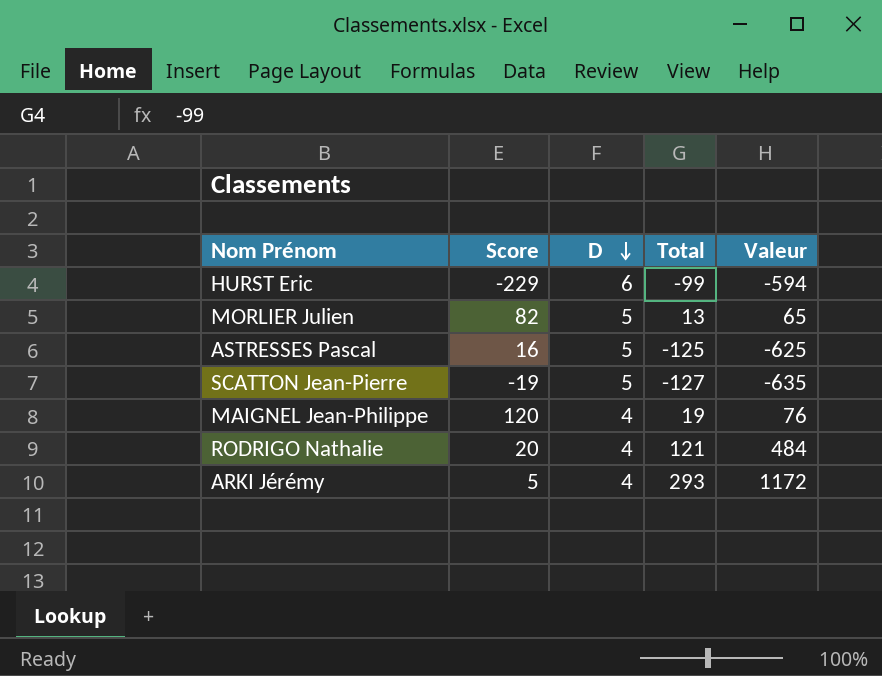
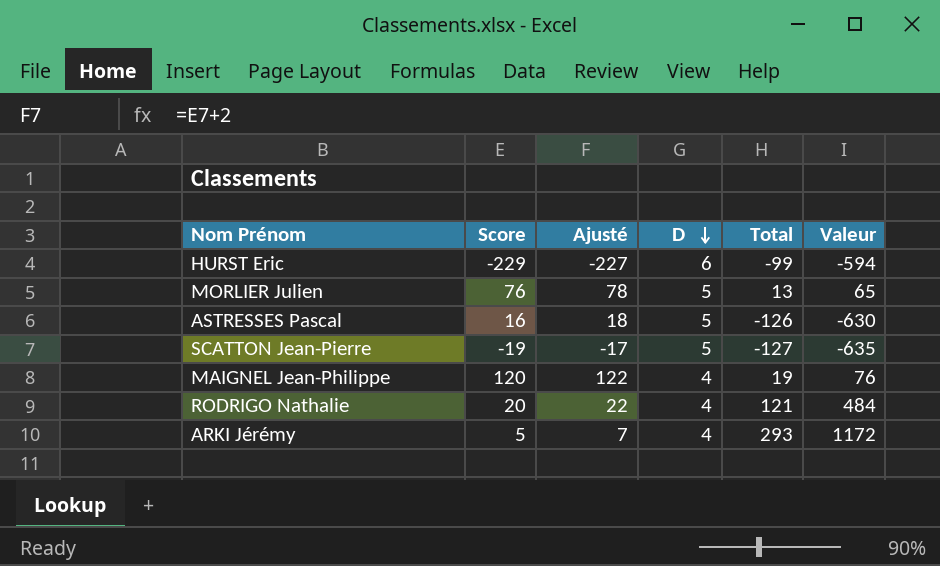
column Ajusté | formula: none -> [Score] + 2
MORLIER Julien | Score: 82 -> 76
ASTRESSES Pascal | Total: -125 -> -126
ASTRESSES Pascal | Valeur: -625 -> -630

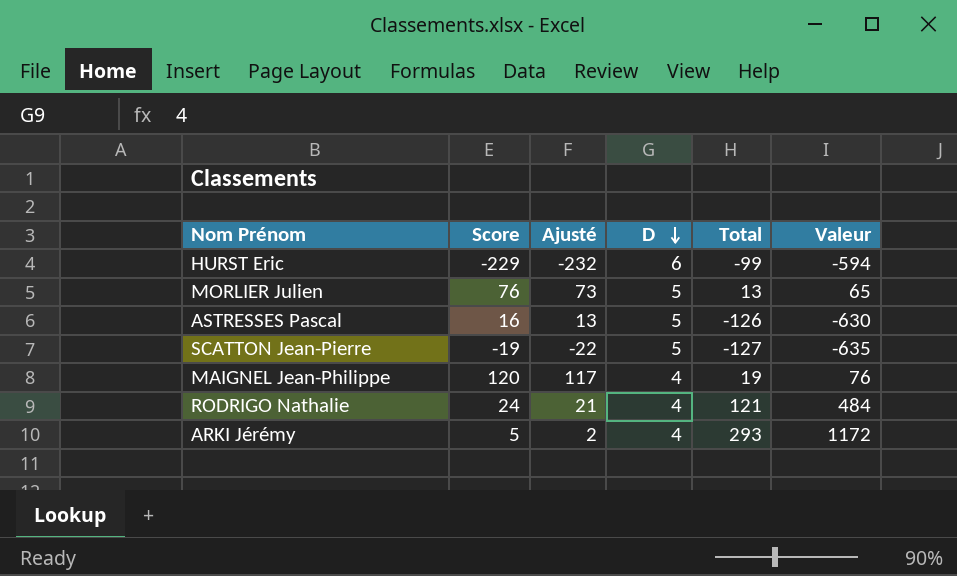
column Ajusté | formula: [Score] + 2 -> [Score] - 3
RODRIGO Nathalie | Score: 20 -> 24

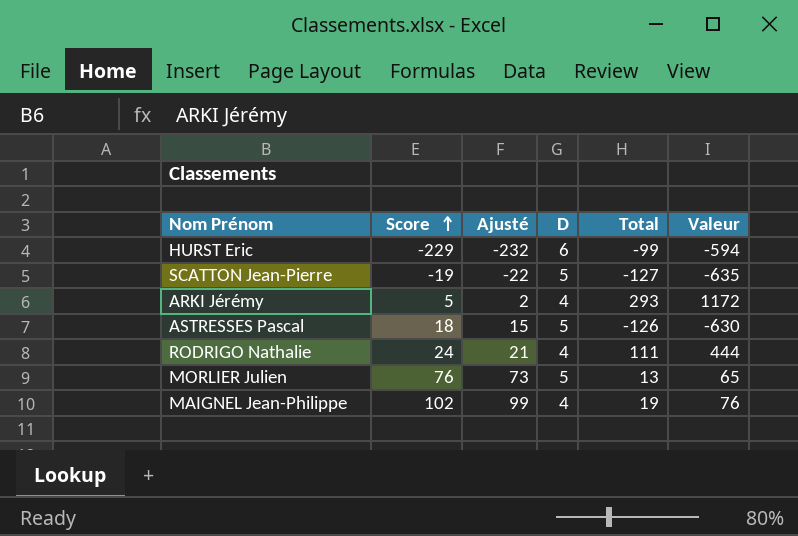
row order: D descending -> Score ascending
ASTRESSES Pascal | Score: 16 -> 18
ASTRESSES Pascal | Ajusté: 13 -> 15
RODRIGO Nathalie | Total: 121 -> 111
RODRIGO Nathalie | Valeur: 484 -> 444
MAIGNEL Jean-Philippe | Score: 120 -> 102
MAIGNEL Jean-Philippe | Ajusté: 117 -> 99

